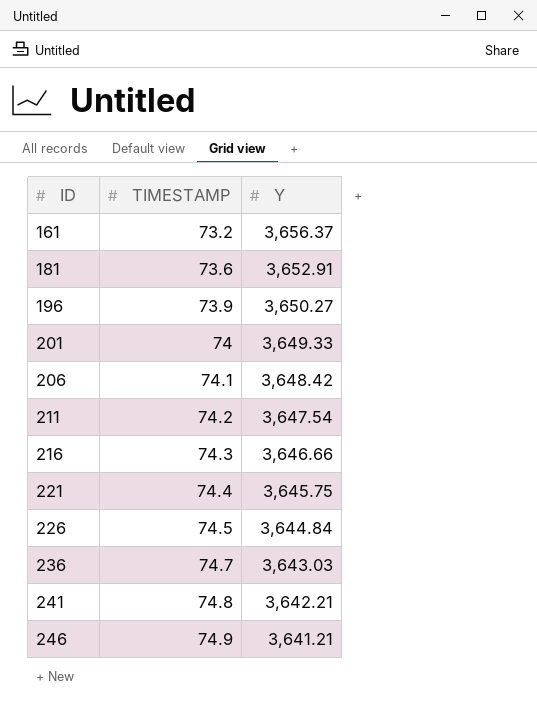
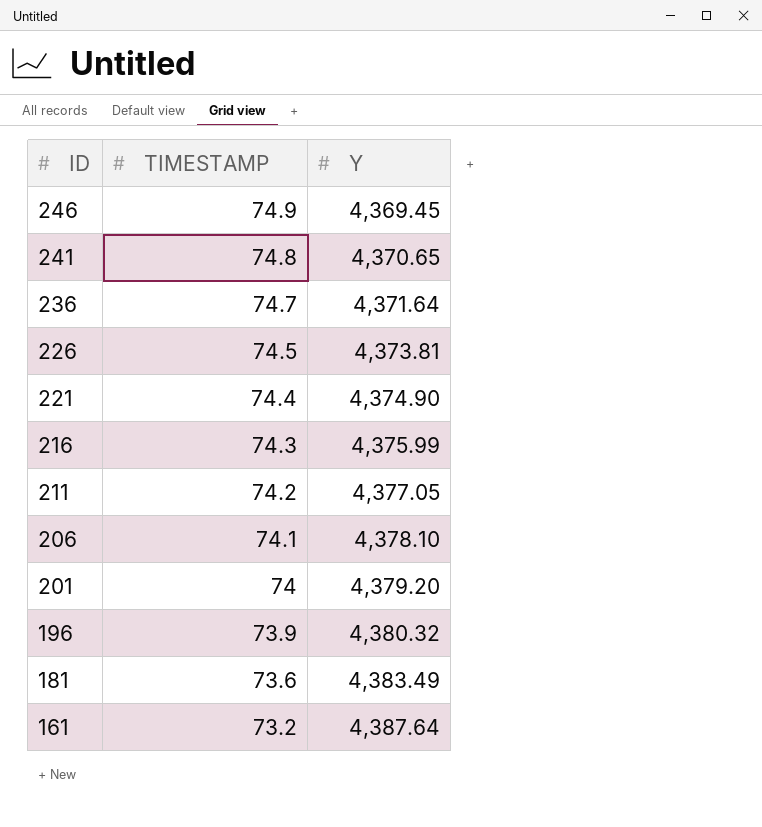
row order: ID ascending -> ID descending
246 | Y: 3,641.21 -> 4,369.45
241 | Y: 3,642.21 -> 4,370.65
236 | Y: 3,643.03 -> 4,371.64
226 | Y: 3,644.84 -> 4,373.81
221 | Y: 3,645.75 -> 4,374.90
216 | Y: 3,646.66 -> 4,375.99
211 | Y: 3,647.54 -> 4,377.05
206 | Y: 3,648.42 -> 4,378.10
201 | Y: 3,649.33 -> 4,379.20
196 | Y: 3,650.27 -> 4,380.32
181 | Y: 3,652.91 -> 4,383.49
161 | Y: 3,656.37 -> 4,387.64

